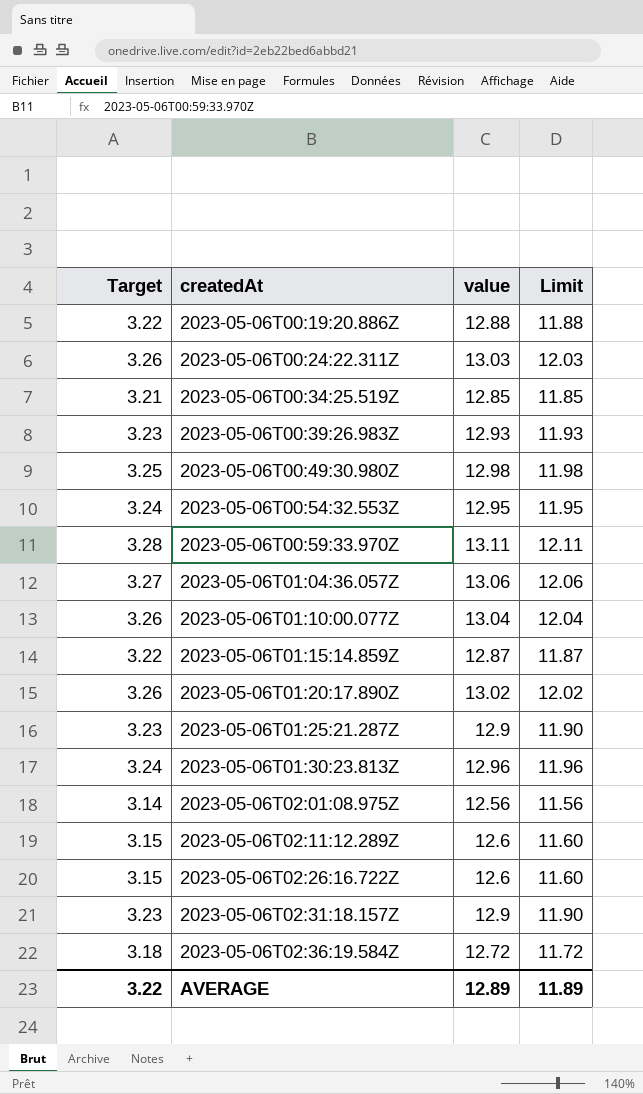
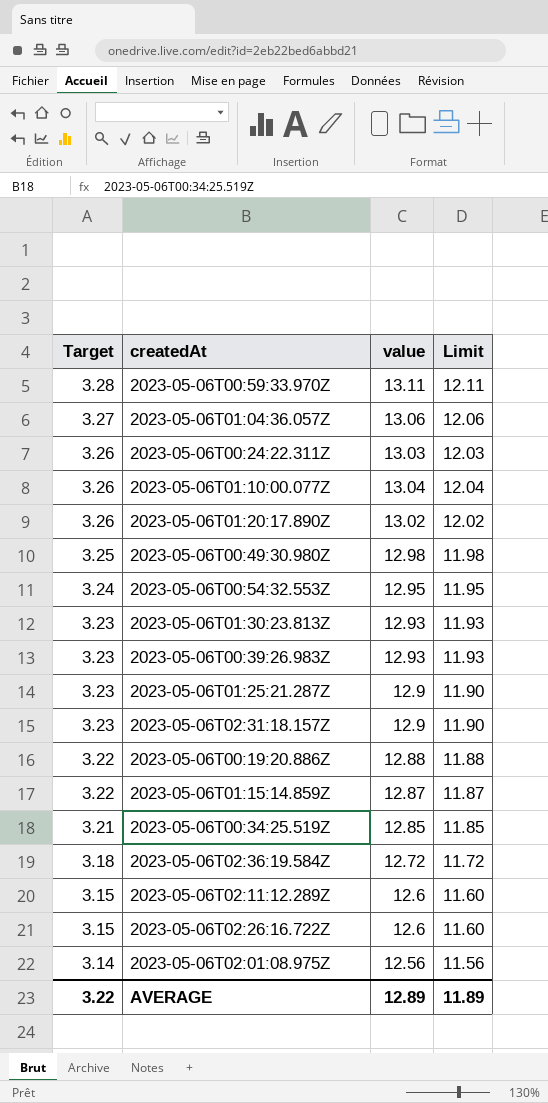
row order: createdAt ascending -> Target descending
2023-05-06T01:30:23.813Z | Target: 3.24 -> 3.23
2023-05-06T01:30:23.813Z | value: 12.96 -> 12.93
2023-05-06T01:30:23.813Z | Limit: 11.96 -> 11.93

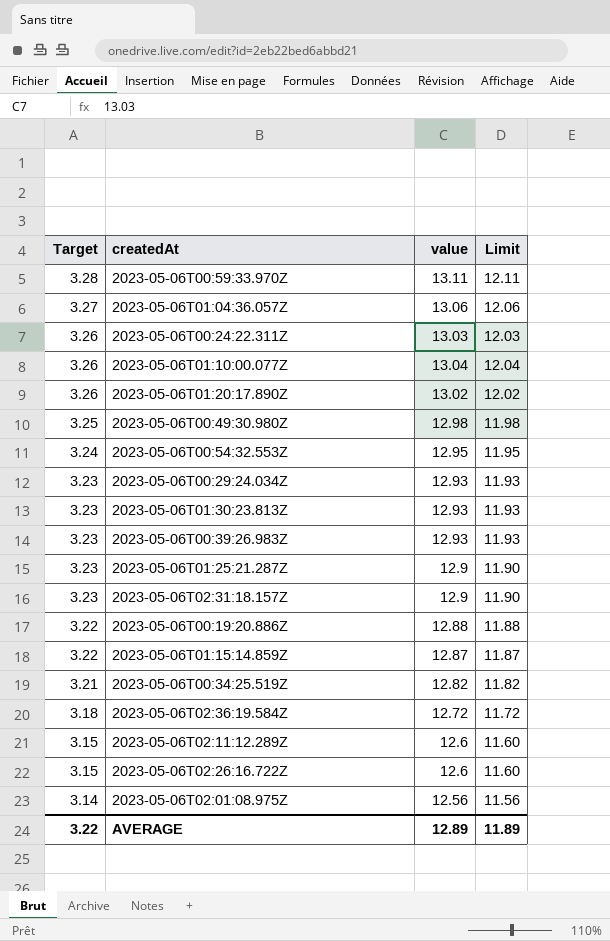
row 2023-05-06T00:29:24.034Z: none -> 3.23 | 12.93 | 11.93
2023-05-06T00:34:25.519Z | value: 12.85 -> 12.82
2023-05-06T00:34:25.519Z | Limit: 11.85 -> 11.82

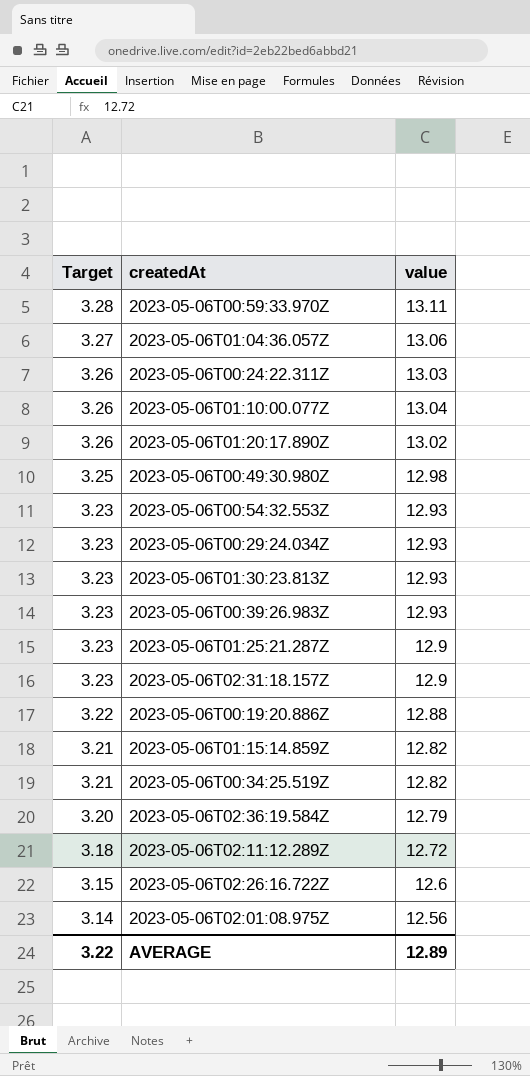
column Limit | formula: [value] - 1 -> none
2023-05-06T00:54:32.553Z | Target: 3.24 -> 3.23
2023-05-06T00:54:32.553Z | value: 12.95 -> 12.93
2023-05-06T01:15:14.859Z | Target: 3.22 -> 3.21
2023-05-06T01:15:14.859Z | value: 12.87 -> 12.82
2023-05-06T02:36:19.584Z | Target: 3.18 -> 3.20
2023-05-06T02:36:19.584Z | value: 12.72 -> 12.79
2023-05-06T02:11:12.289Z | Target: 3.15 -> 3.18
2023-05-06T02:11:12.289Z | value: 12.6 -> 12.72

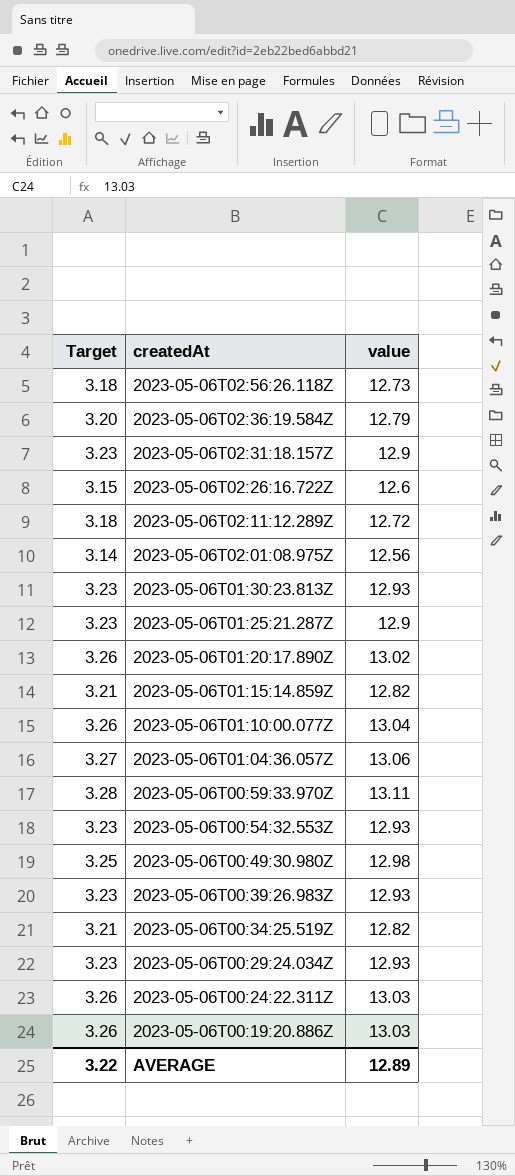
row order: Target descending -> createdAt descending
row 2023-05-06T02:56:26.118Z: none -> 3.18 | 12.73
2023-05-06T00:19:20.886Z | Target: 3.22 -> 3.26
2023-05-06T00:19:20.886Z | value: 12.88 -> 13.03

